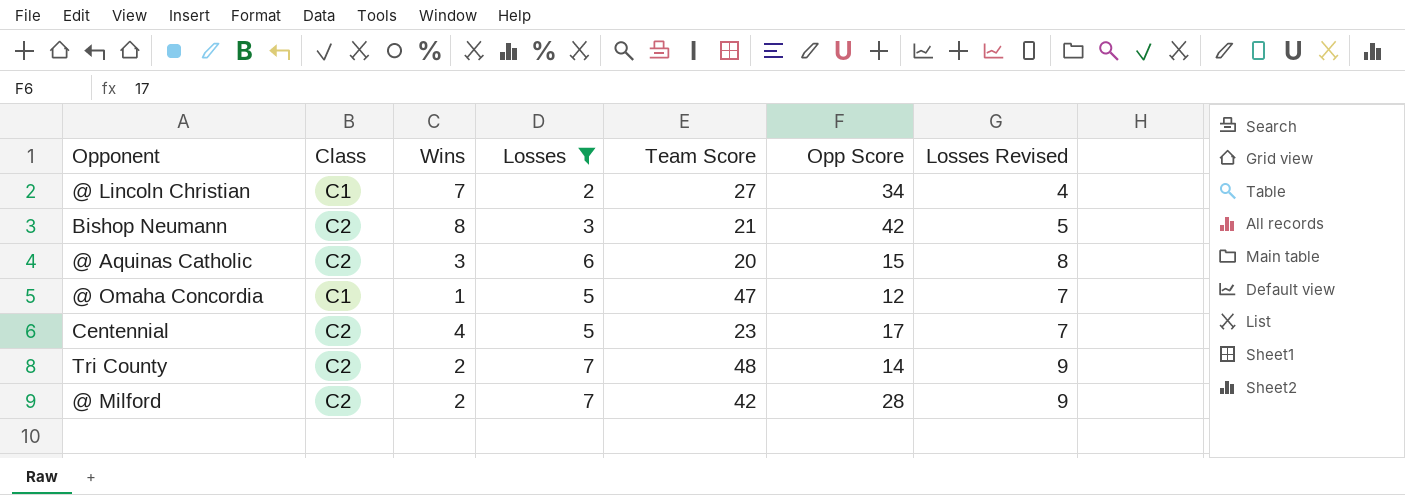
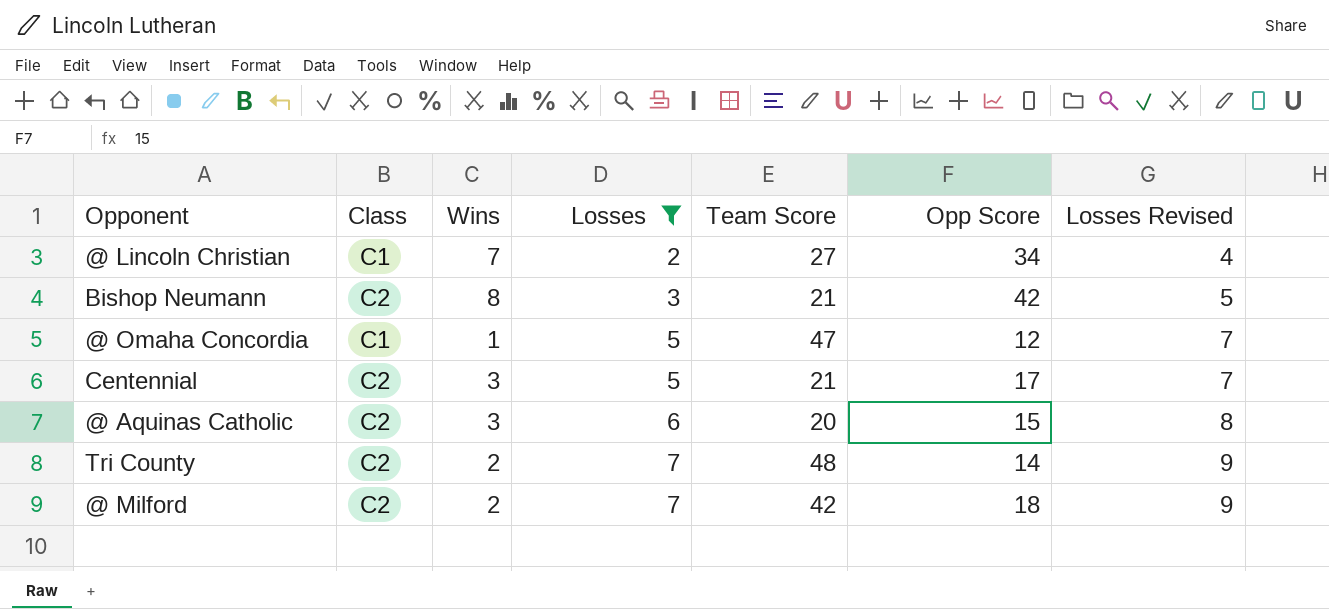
row order: none -> Losses ascending
Centennial | Wins: 4 -> 3
Centennial | Team Score: 23 -> 21
@ Milford | Opp Score: 28 -> 18

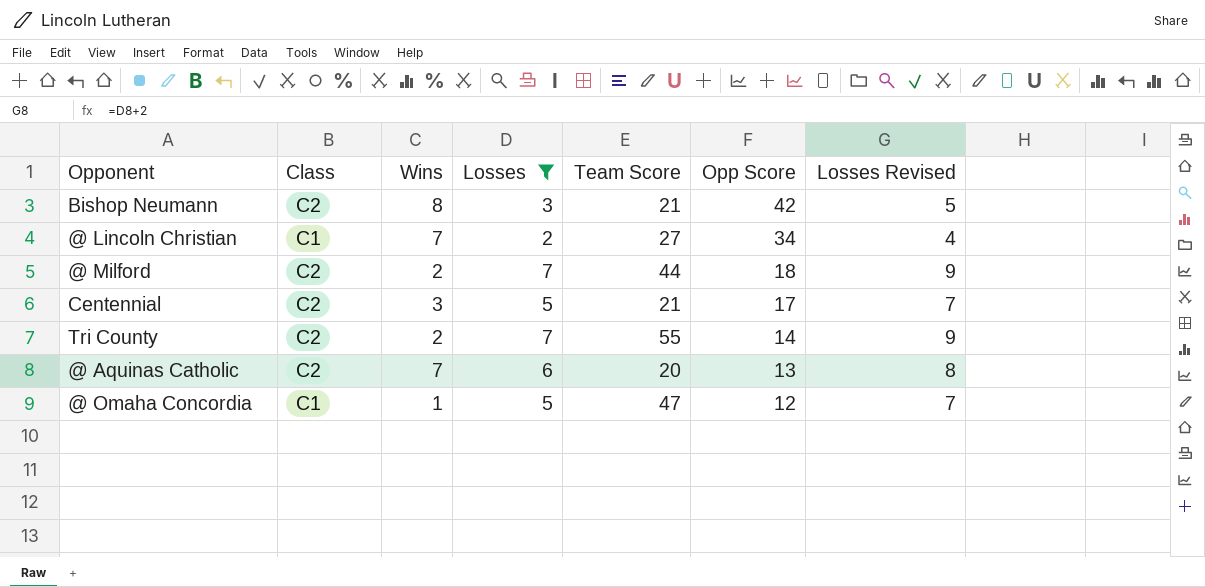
row order: Losses ascending -> Opp Score descending
@ Milford | Team Score: 42 -> 44
Tri County | Team Score: 48 -> 55
@ Aquinas Catholic | Wins: 3 -> 7
@ Aquinas Catholic | Opp Score: 15 -> 13

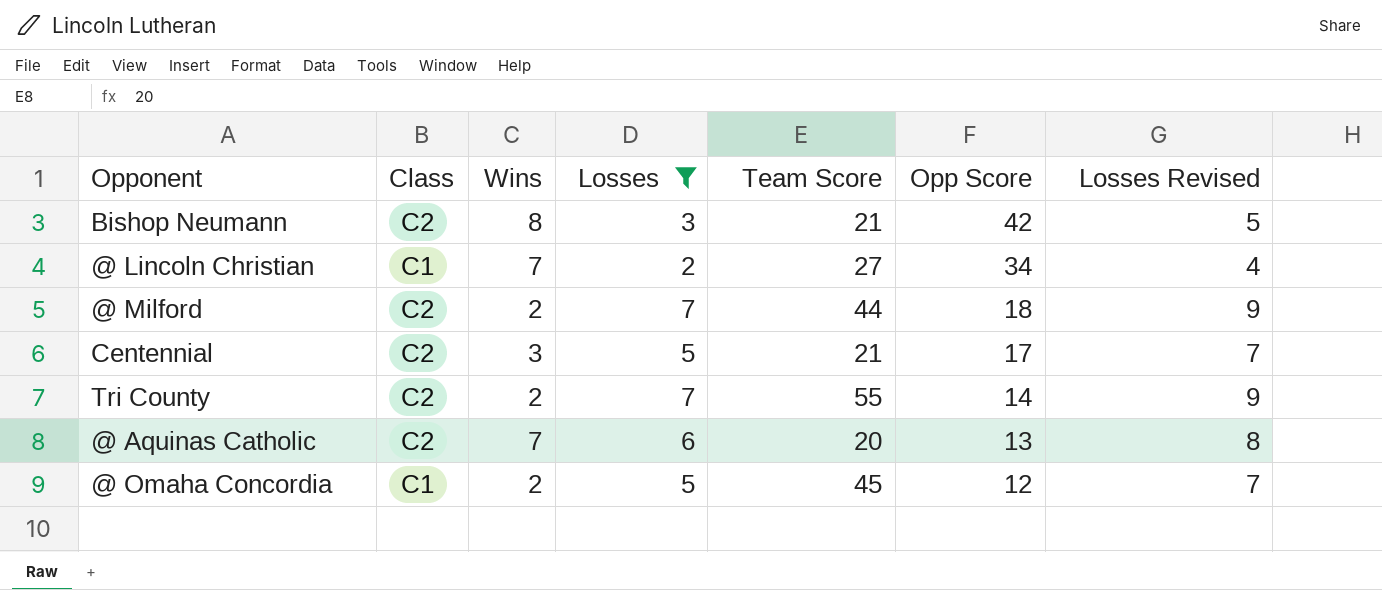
@ Omaha Concordia | Wins: 1 -> 2
@ Omaha Concordia | Team Score: 47 -> 45

